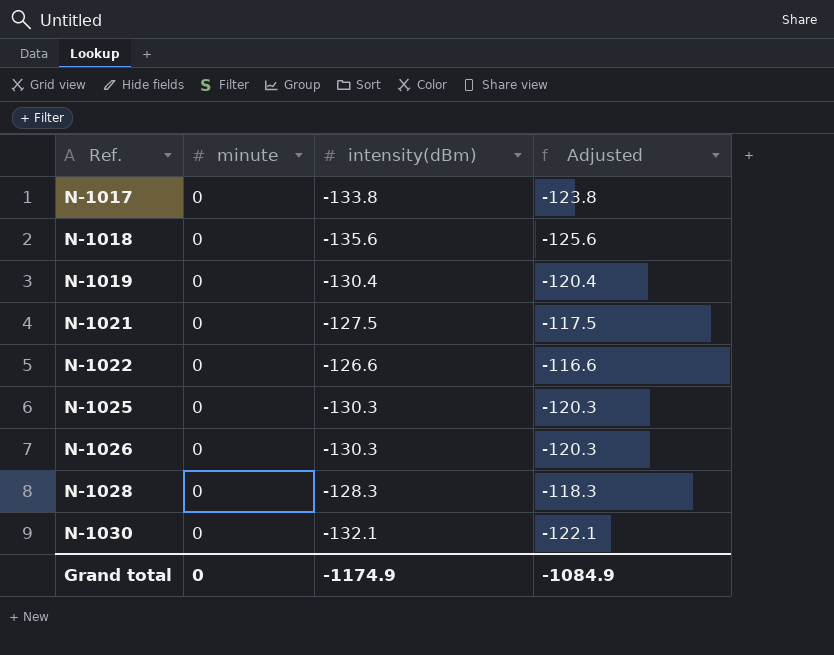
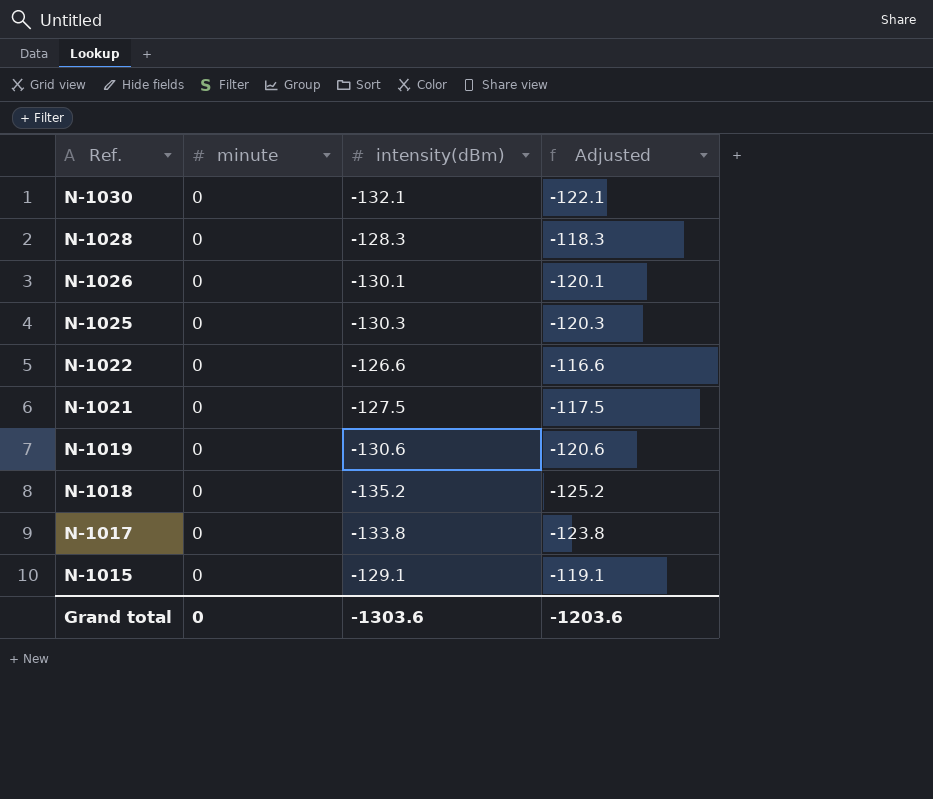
row order: Ref. ascending -> Ref. descending
N-1026 | intensity(dBm): -130.3 -> -130.1
N-1026 | Adjusted: -120.3 -> -120.1
N-1019 | intensity(dBm): -130.4 -> -130.6
N-1019 | Adjusted: -120.4 -> -120.6
N-1018 | intensity(dBm): -135.6 -> -135.2
N-1018 | Adjusted: -125.6 -> -125.2
row N-1015: none -> 0 | -129.1 | -119.1
Grand total | intensity(dBm): -1174.9 -> -1303.6
Grand total | Adjusted: -1084.9 -> -1203.6

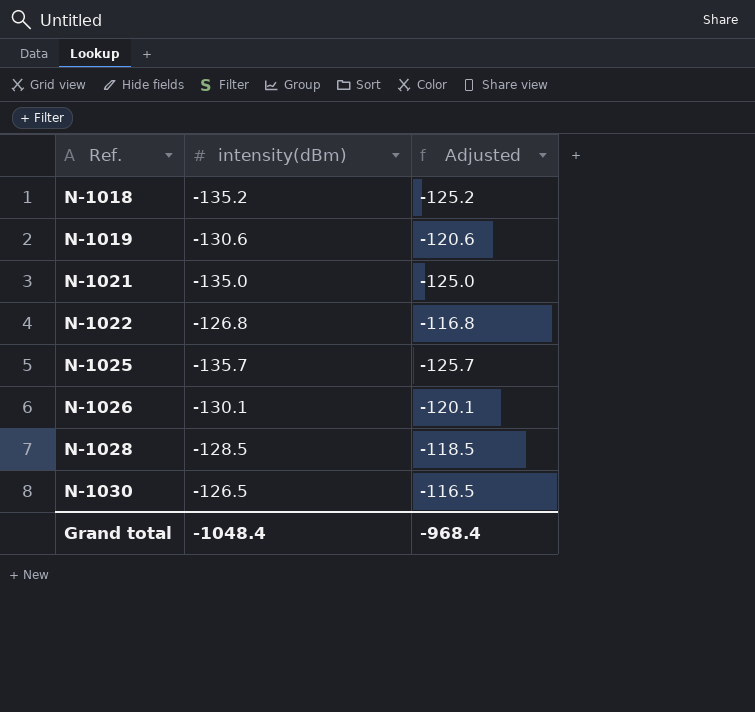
row order: Ref. descending -> Ref. ascending
column minute | position: 2 -> none
row N-1017: 0 | -133.8 | -123.8 -> none
row N-1015: 0 | -129.1 | -119.1 -> none
N-1021 | intensity(dBm): -127.5 -> -135.0
N-1021 | Adjusted: -117.5 -> -125.0
N-1022 | intensity(dBm): -126.6 -> -126.8
N-1022 | Adjusted: -116.6 -> -116.8
N-1025 | intensity(dBm): -130.3 -> -135.7
N-1025 | Adjusted: -120.3 -> -125.7
N-1028 | intensity(dBm): -128.3 -> -128.5
N-1028 | Adjusted: -118.3 -> -118.5
N-1030 | intensity(dBm): -132.1 -> -126.5
N-1030 | Adjusted: -122.1 -> -116.5
Grand total | intensity(dBm): -1303.6 -> -1048.4
Grand total | Adjusted: -1203.6 -> -968.4

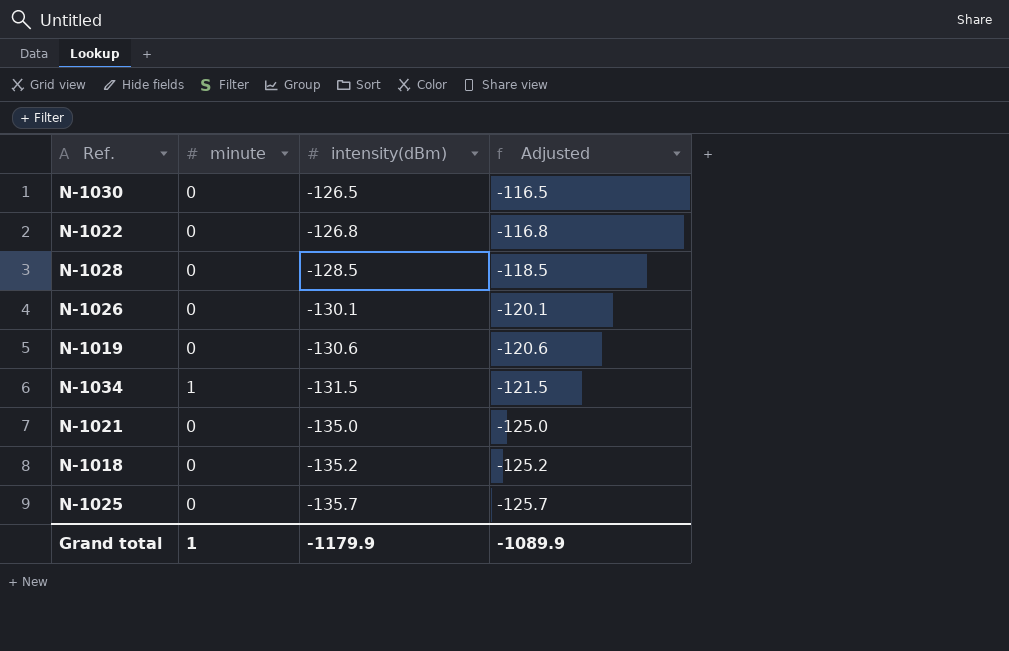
row order: Ref. ascending -> intensity(dBm) descending
column minute | position: none -> 2
row N-1034: none -> 1 | -131.5 | -121.5
Grand total | intensity(dBm): -1048.4 -> -1179.9
Grand total | Adjusted: -968.4 -> -1089.9

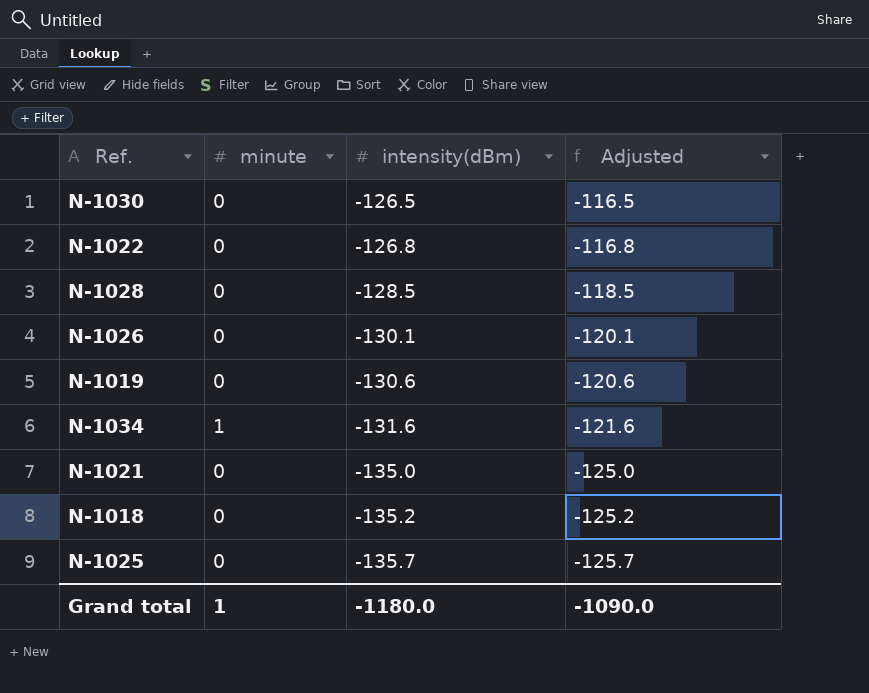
N-1034 | intensity(dBm): -131.5 -> -131.6
N-1034 | Adjusted: -121.5 -> -121.6
Grand total | intensity(dBm): -1179.9 -> -1180.0
Grand total | Adjusted: -1089.9 -> -1090.0

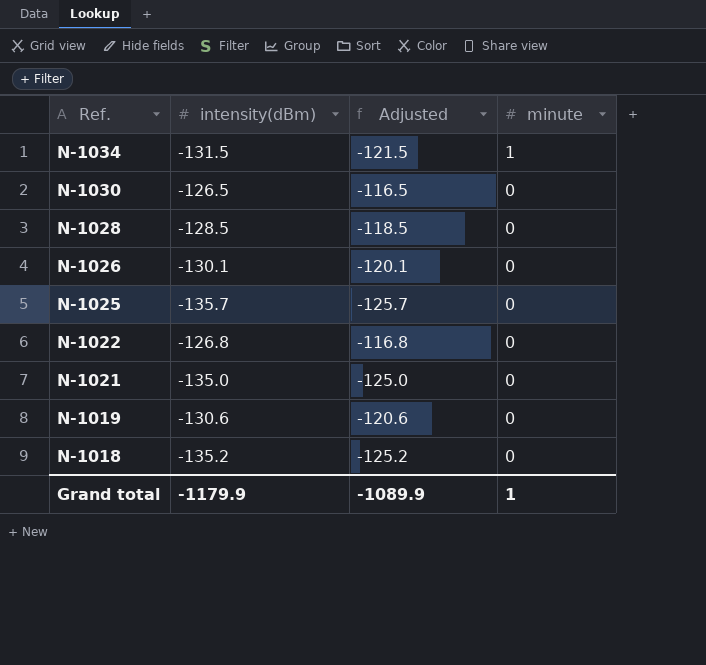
row order: intensity(dBm) descending -> Ref. descending
column minute | position: 2 -> 4
N-1034 | intensity(dBm): -131.6 -> -131.5
N-1034 | Adjusted: -121.6 -> -121.5
Grand total | intensity(dBm): -1180.0 -> -1179.9
Grand total | Adjusted: -1090.0 -> -1089.9

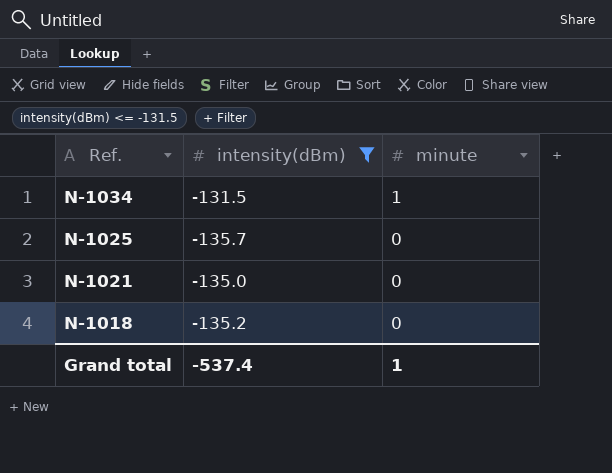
filter: none -> intensity(dBm) <= -131.5
column Adjusted | formula: [intensity(dBm)] + 10 -> none
Grand total | intensity(dBm): -1179.9 -> -537.4

